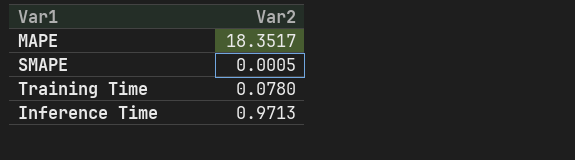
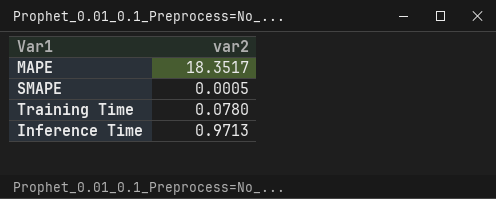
column name: Var2 -> var2

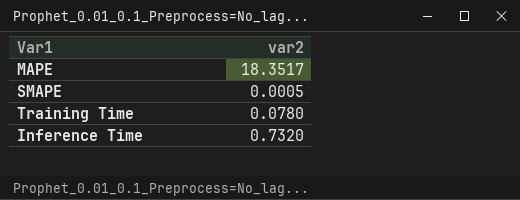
Inference Time | var2: 0.9713 -> 0.7320

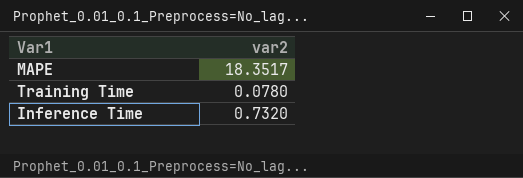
row SMAPE: 0.0005 -> none

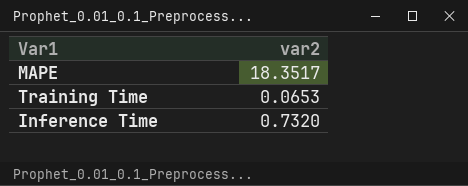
Training Time | var2: 0.0780 -> 0.0653

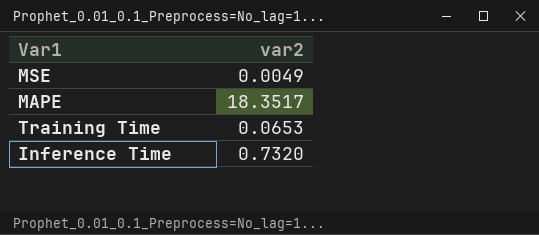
row MSE: none -> 0.0049

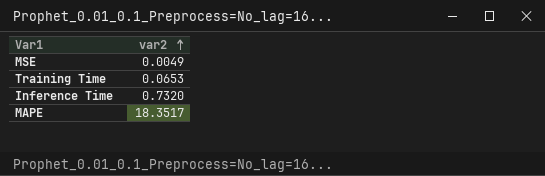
row order: none -> var2 ascending

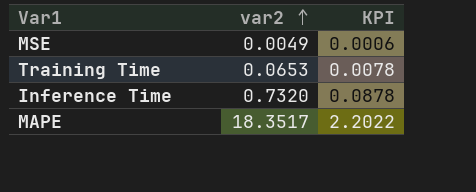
column KPI | formula: none -> [var2] * 0.12

